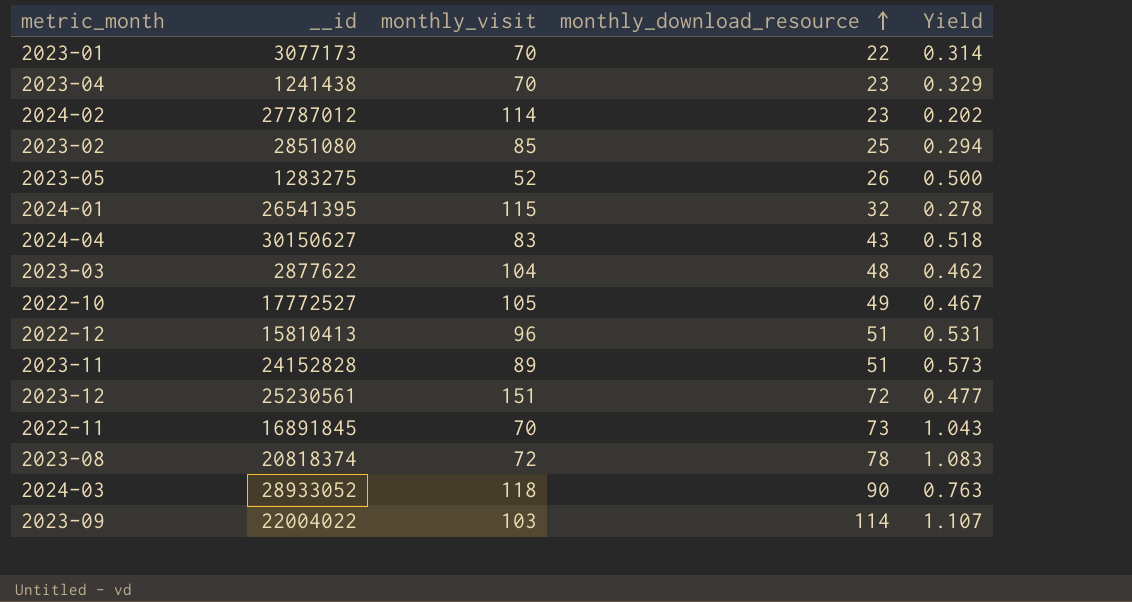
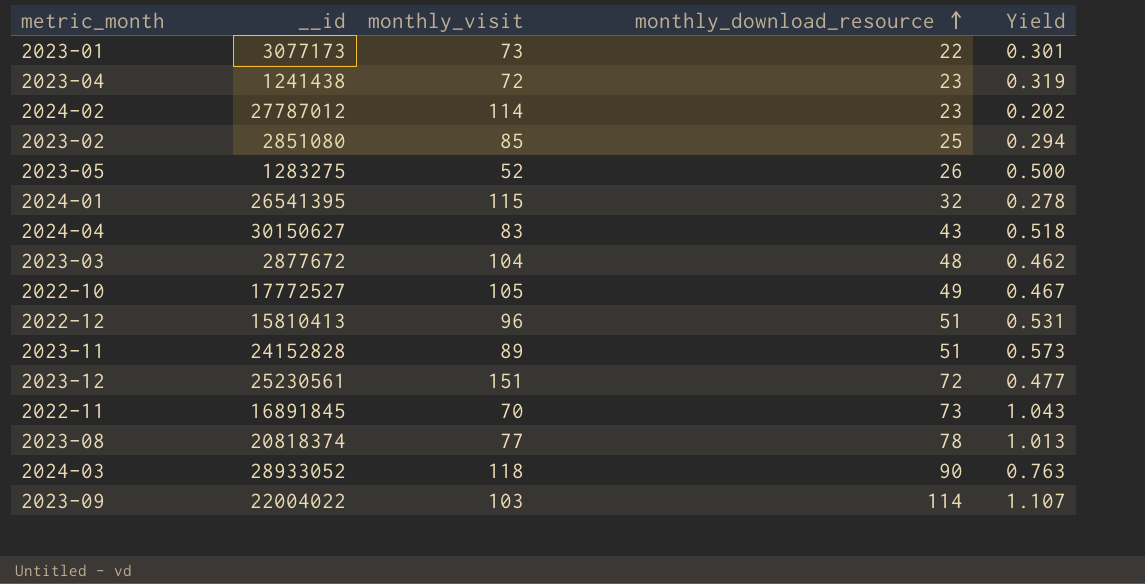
2023-01 | monthly_visit: 70 -> 73
2023-01 | Yield: 0.314 -> 0.301
2023-04 | monthly_visit: 70 -> 72
2023-04 | Yield: 0.329 -> 0.319
2023-03 | __id: 2877622 -> 2877672
2023-08 | monthly_visit: 72 -> 77
2023-08 | Yield: 1.083 -> 1.013

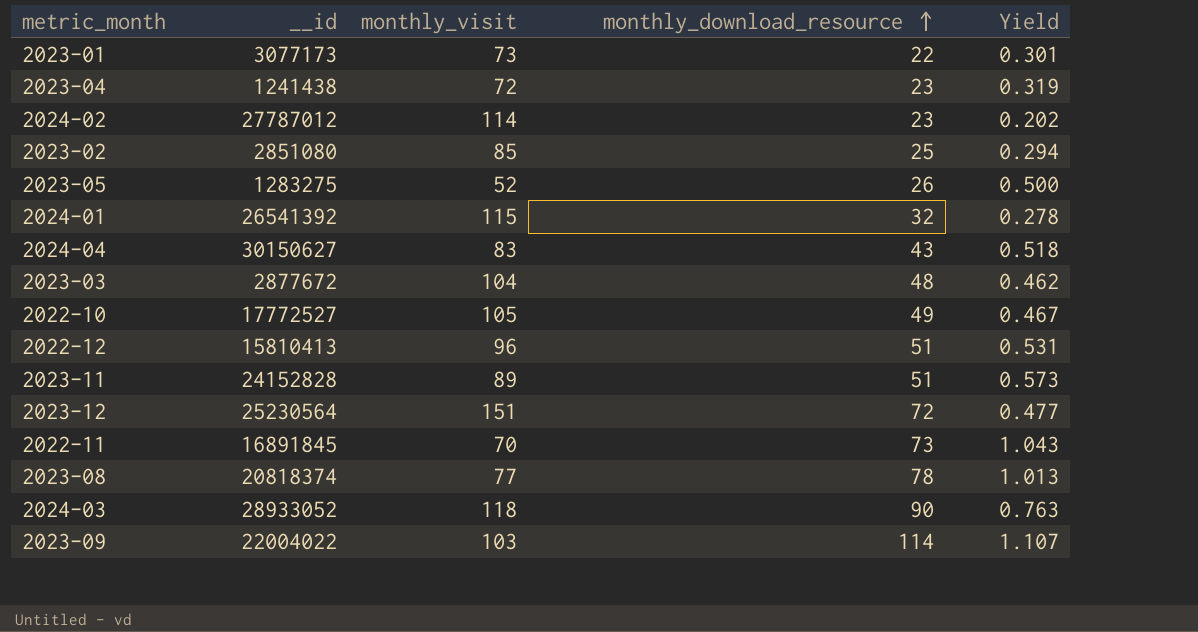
2024-01 | __id: 26541395 -> 26541392
2023-12 | __id: 25230561 -> 25230564

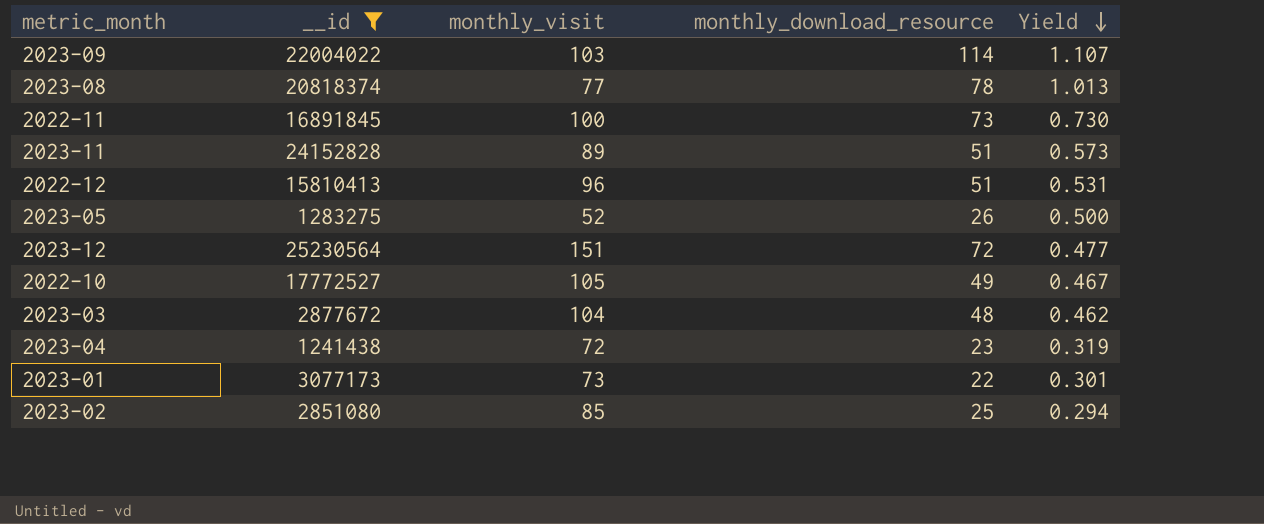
filter: none -> __id <= 25230564
row order: monthly_download_resource ascending -> Yield descending
2022-11 | monthly_visit: 70 -> 100
2022-11 | Yield: 1.043 -> 0.730

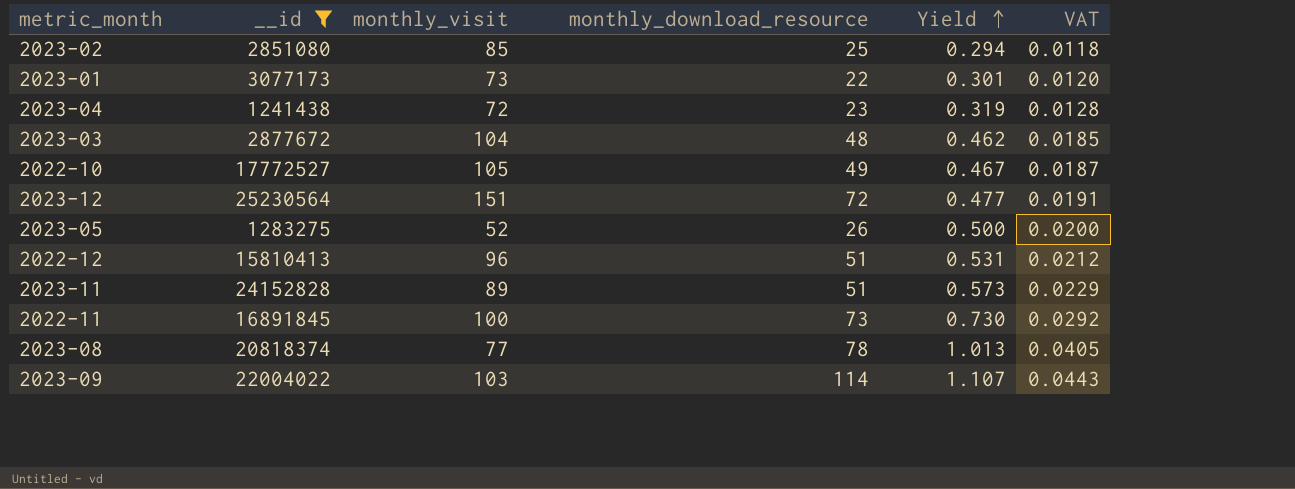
row order: Yield descending -> Yield ascending
column VAT | formula: none -> [Yield] * 0.04

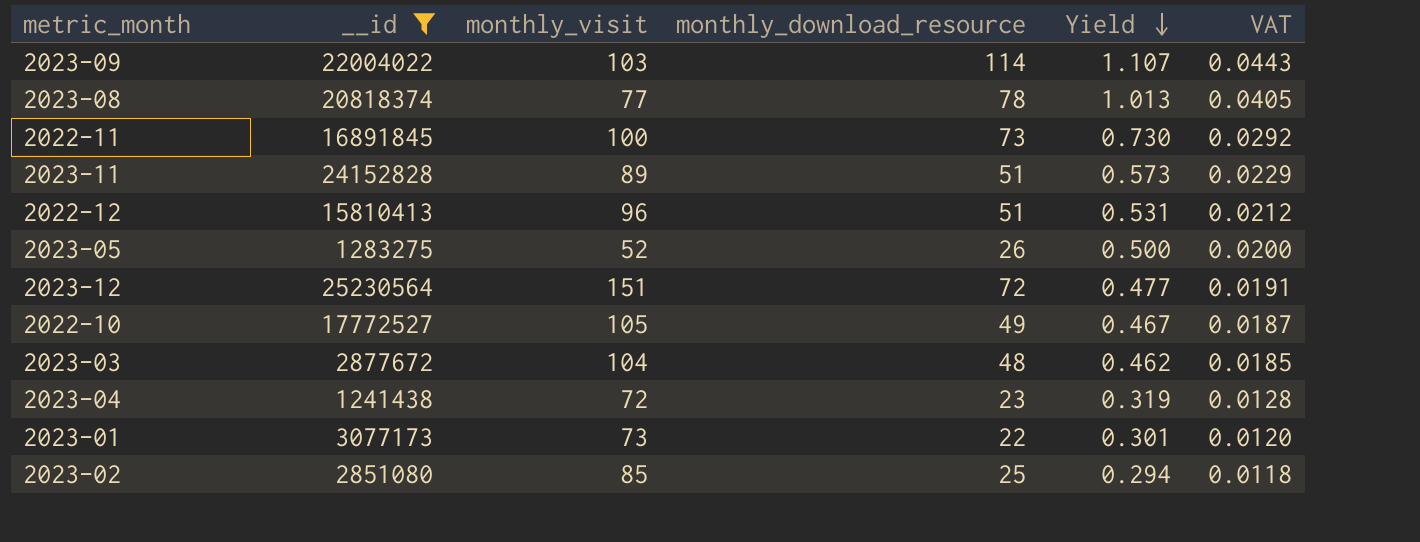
row order: Yield ascending -> Yield descending

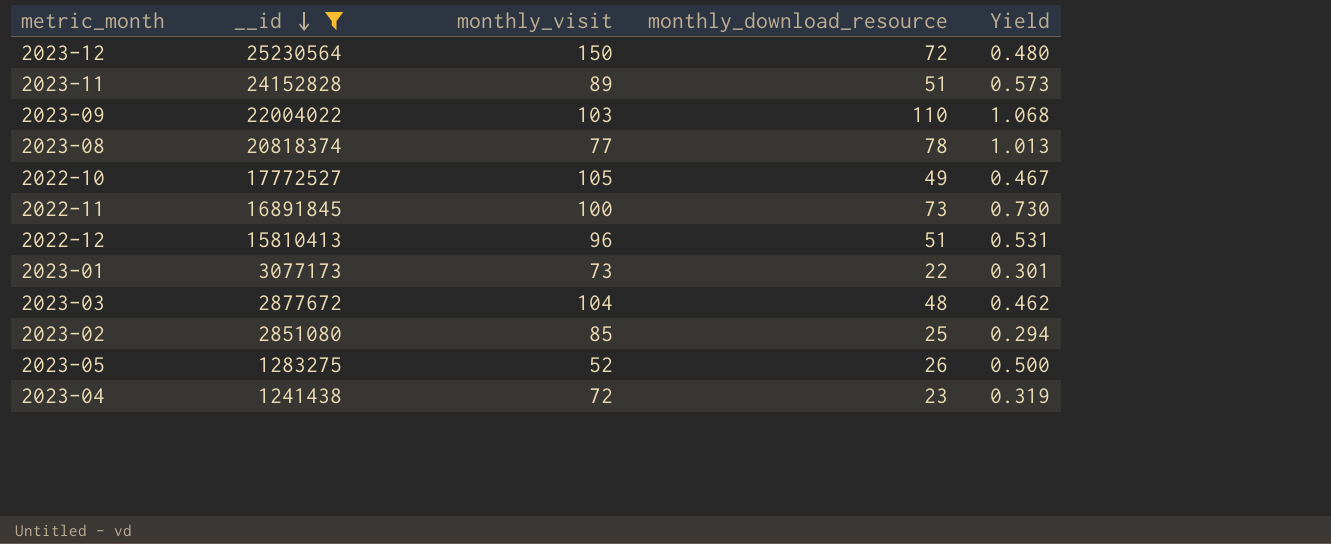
row order: Yield descending -> __id descending
column VAT | formula: [Yield] * 0.04 -> none
2023-12 | monthly_visit: 151 -> 150
2023-12 | Yield: 0.477 -> 0.480
2023-09 | monthly_download_resource: 114 -> 110
2023-09 | Yield: 1.107 -> 1.068

